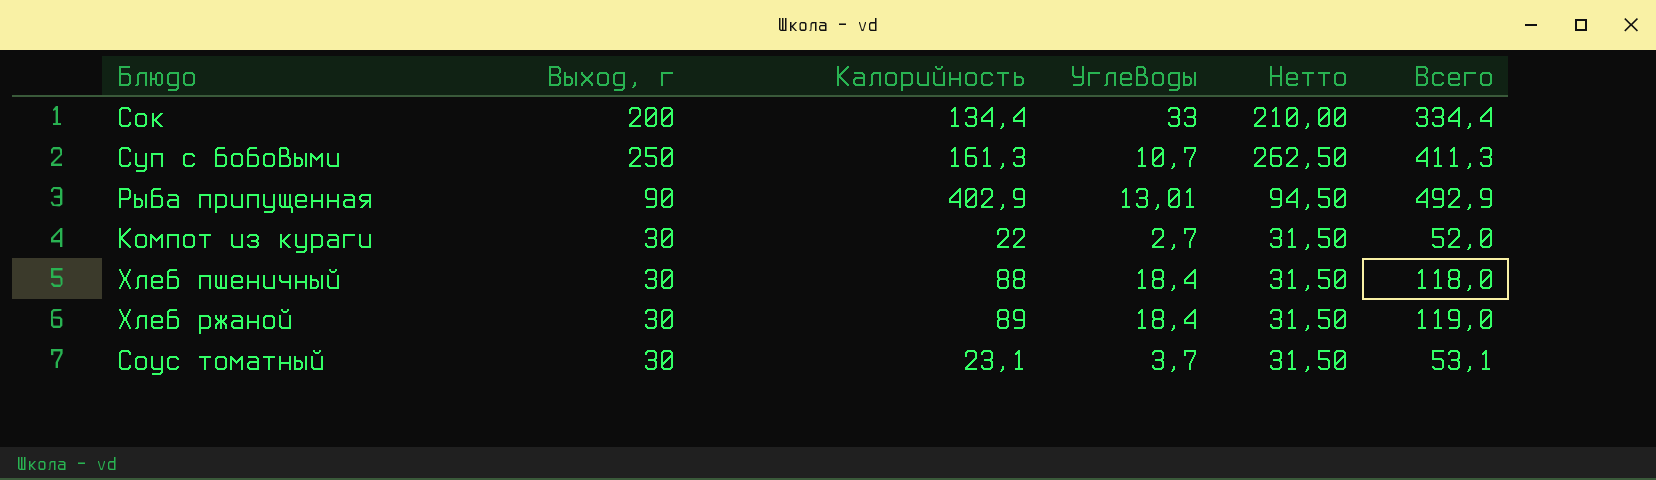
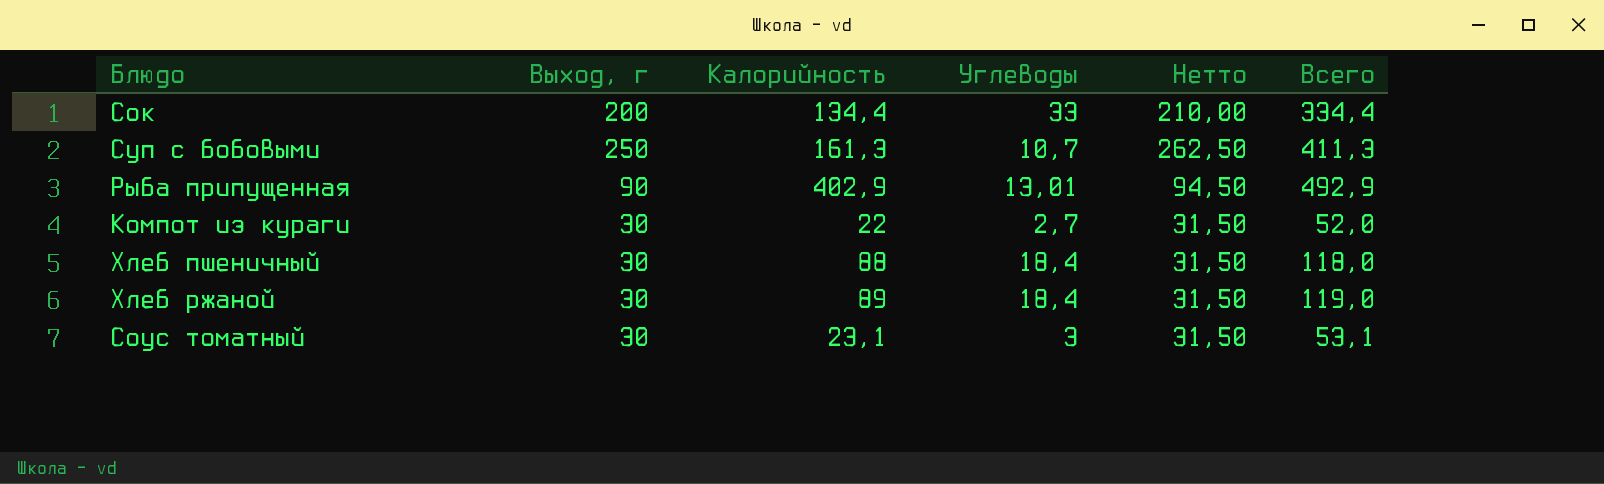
Соус томатный | Углеводы: 3,7 -> 3

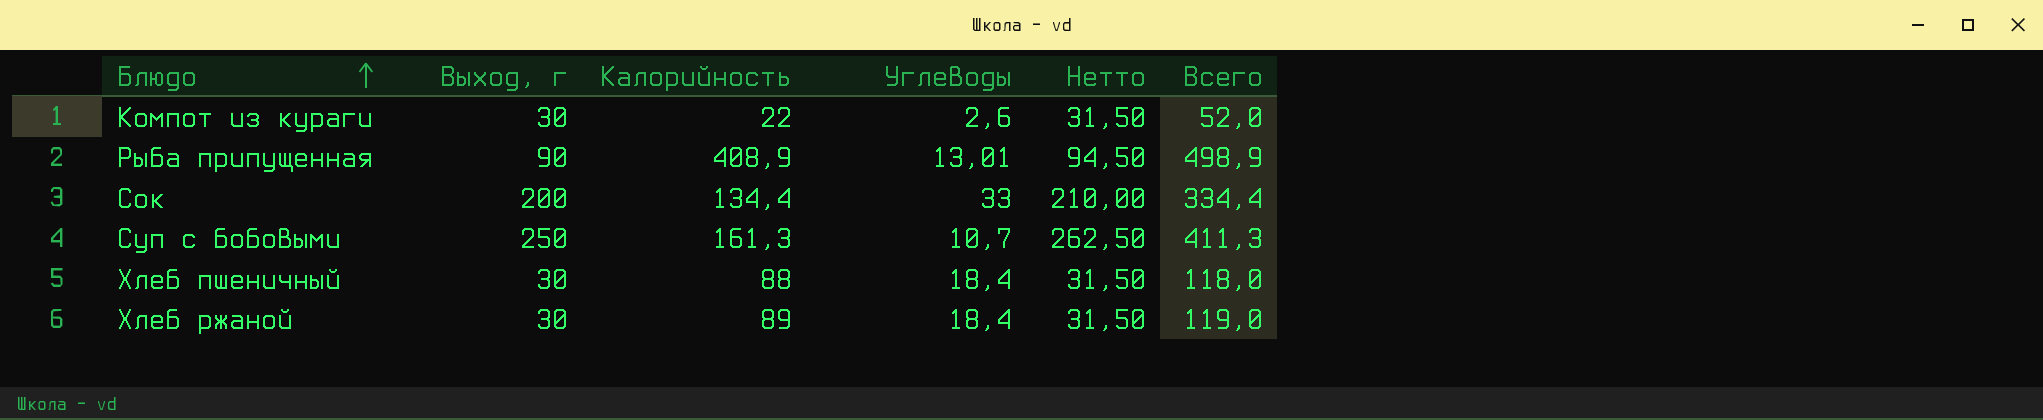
row order: none -> Блюдо ascending
row Соус томатный: 30 | 23,1 | 3 | 31,50 | 53,1 -> none
Компот из кураги | Углеводы: 2,7 -> 2,6
Рыба припущенная | Калорийность: 402,9 -> 408,9
Рыба припущенная | Всего: 492,9 -> 498,9

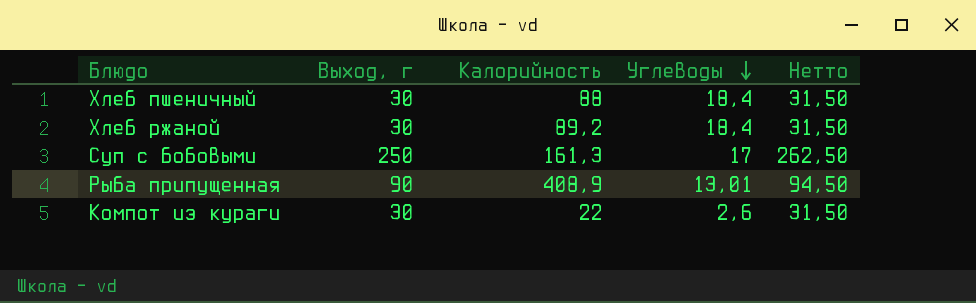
row order: Блюдо ascending -> Углеводы descending
column Всего | formula: [Выход, г] + [Калорийность] -> none
row Сок: 200 | 134,4 | 33 | 210,00 | 334,4 -> none
Хлеб ржаной | Калорийность: 89 -> 89,2
Суп с бобовыми | Углеводы: 10,7 -> 17

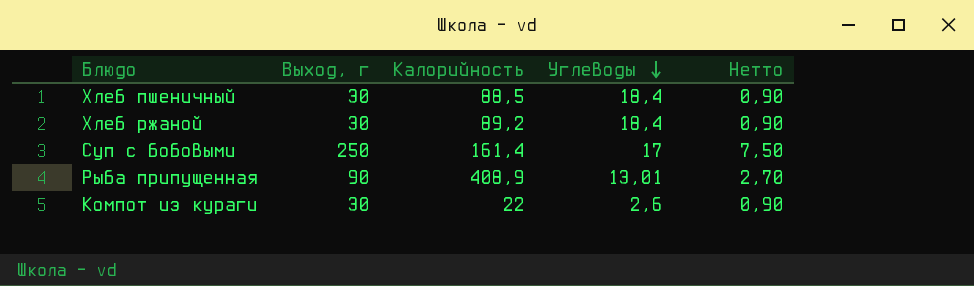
column Нетто | formula: [Выход, г] * 1,05 -> [Выход, г] * 0,03
Хлеб пшеничный | Калорийность: 88 -> 88,5
Суп с бобовыми | Калорийность: 161,3 -> 161,4

